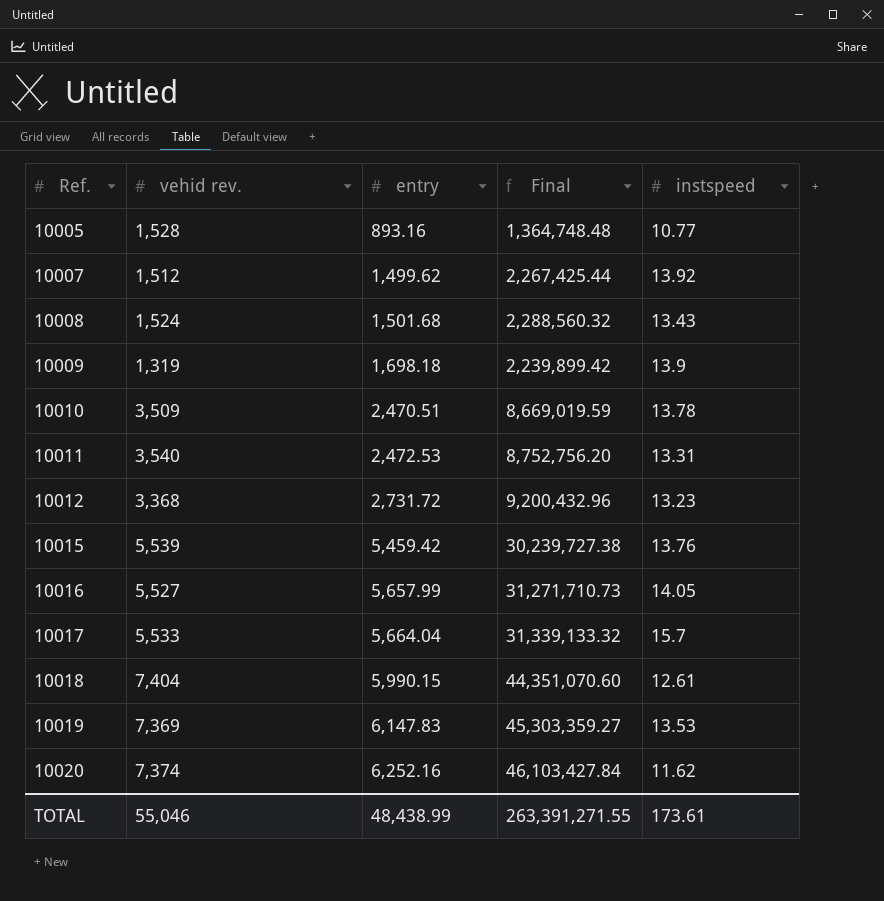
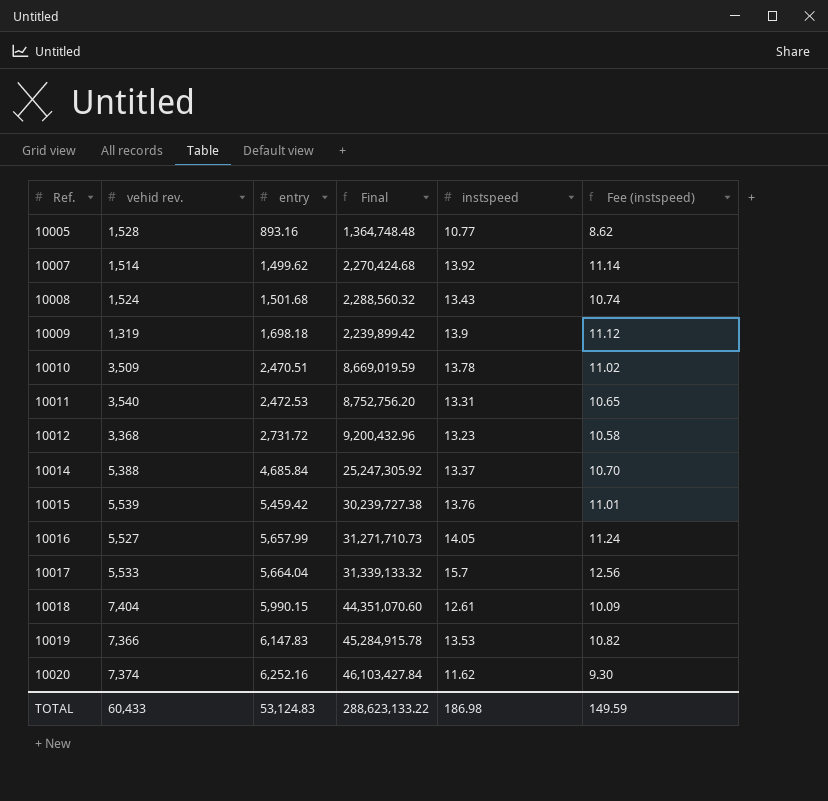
column Fee (instspeed) | formula: none -> [instspeed] * 0.8
10007 | vehid rev.: 1,512 -> 1,514
10007 | Final: 2,267,425.44 -> 2,270,424.68
row 10014: none -> 5,388 | 4,685.84 | 25,247,305.92 | 13.37 | 10.70
10019 | vehid rev.: 7,369 -> 7,366
10019 | Final: 45,303,359.27 -> 45,284,915.78
TOTAL | vehid rev.: 55,046 -> 60,433
TOTAL | entry: 48,438.99 -> 53,124.83
TOTAL | Final: 263,391,271.55 -> 288,623,133.22
TOTAL | instspeed: 173.61 -> 186.98

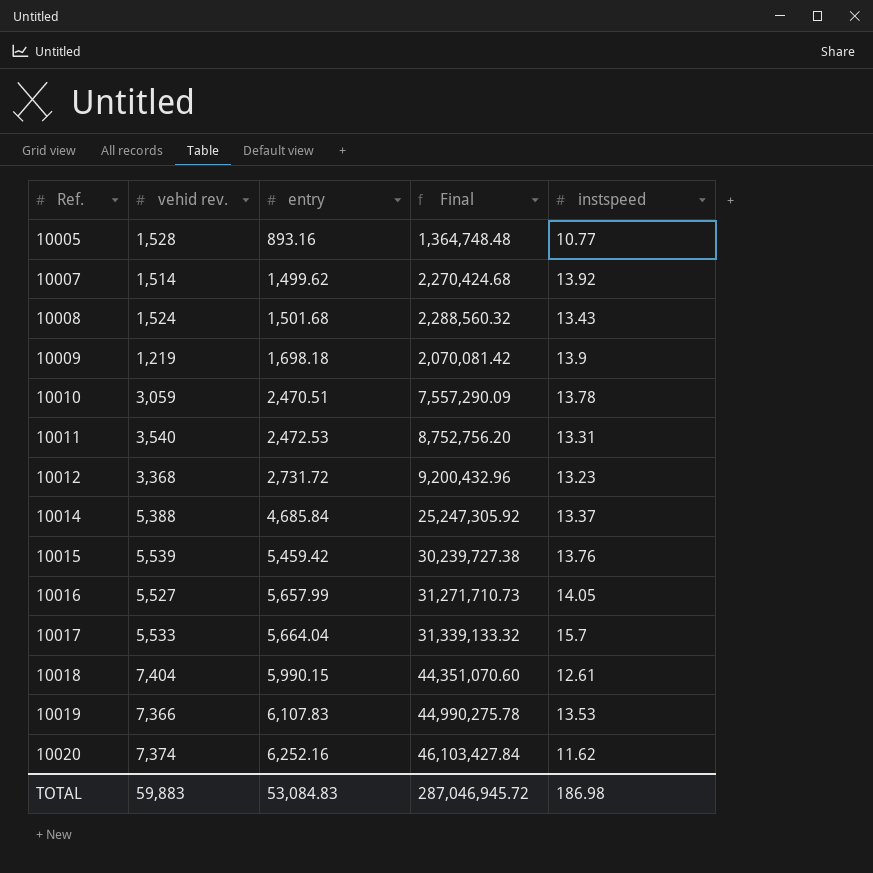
column Fee (instspeed) | formula: [instspeed] * 0.8 -> none
10009 | vehid rev.: 1,319 -> 1,219
10009 | Final: 2,239,899.42 -> 2,070,081.42
10010 | vehid rev.: 3,509 -> 3,059
10010 | Final: 8,669,019.59 -> 7,557,290.09
10019 | entry: 6,147.83 -> 6,107.83
10019 | Final: 45,284,915.78 -> 44,990,275.78
TOTAL | vehid rev.: 60,433 -> 59,883
TOTAL | entry: 53,124.83 -> 53,084.83
TOTAL | Final: 288,623,133.22 -> 287,046,945.72

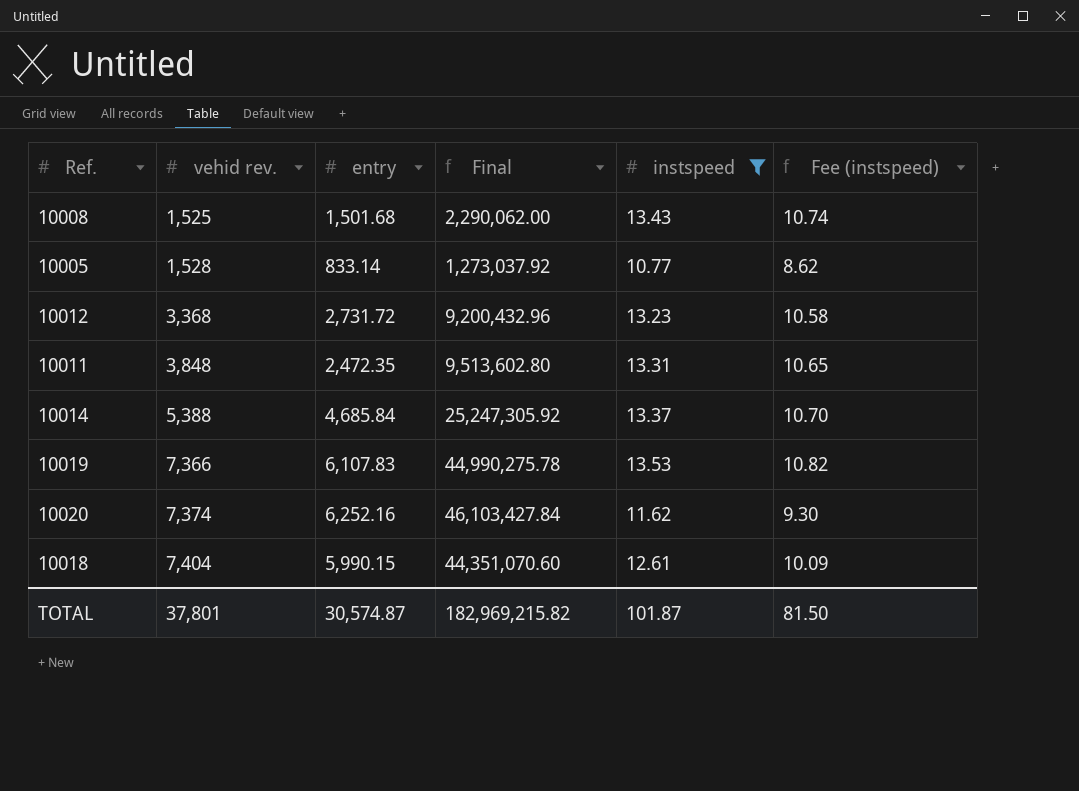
filter: none -> instspeed <= 13.53
row order: Ref. ascending -> vehid rev. ascending
column Fee (instspeed) | formula: none -> [instspeed] * 0.8
10008 | vehid rev.: 1,524 -> 1,525
10008 | Final: 2,288,560.32 -> 2,290,062.00
10005 | entry: 893.16 -> 833.14
10005 | Final: 1,364,748.48 -> 1,273,037.92
10011 | vehid rev.: 3,540 -> 3,848
10011 | entry: 2,472.53 -> 2,472.35
10011 | Final: 8,752,756.20 -> 9,513,602.80
TOTAL | vehid rev.: 59,883 -> 37,801
TOTAL | entry: 53,084.83 -> 30,574.87
TOTAL | Final: 287,046,945.72 -> 182,969,215.82
TOTAL | instspeed: 186.98 -> 101.87

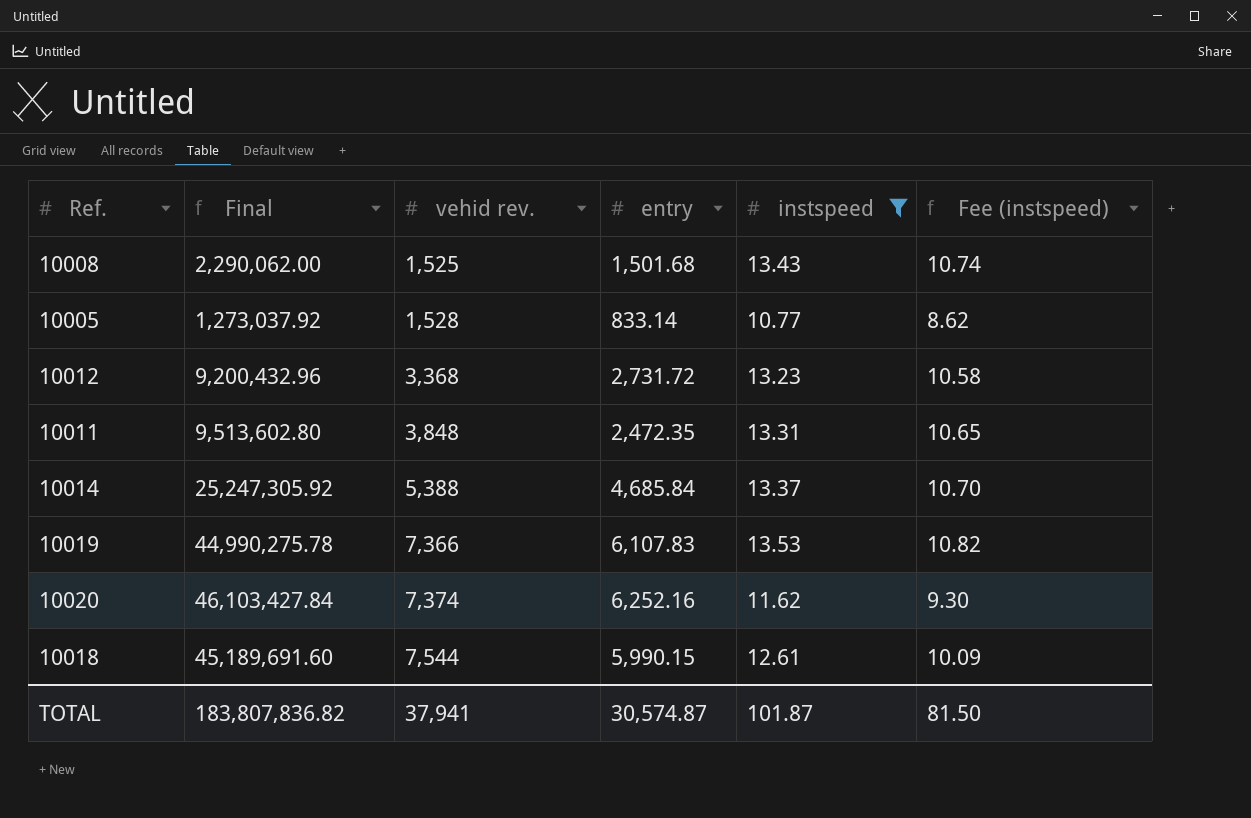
column Final | position: 4 -> 2
10018 | Final: 44,351,070.60 -> 45,189,691.60
10018 | vehid rev.: 7,404 -> 7,544
TOTAL | Final: 182,969,215.82 -> 183,807,836.82
TOTAL | vehid rev.: 37,801 -> 37,941

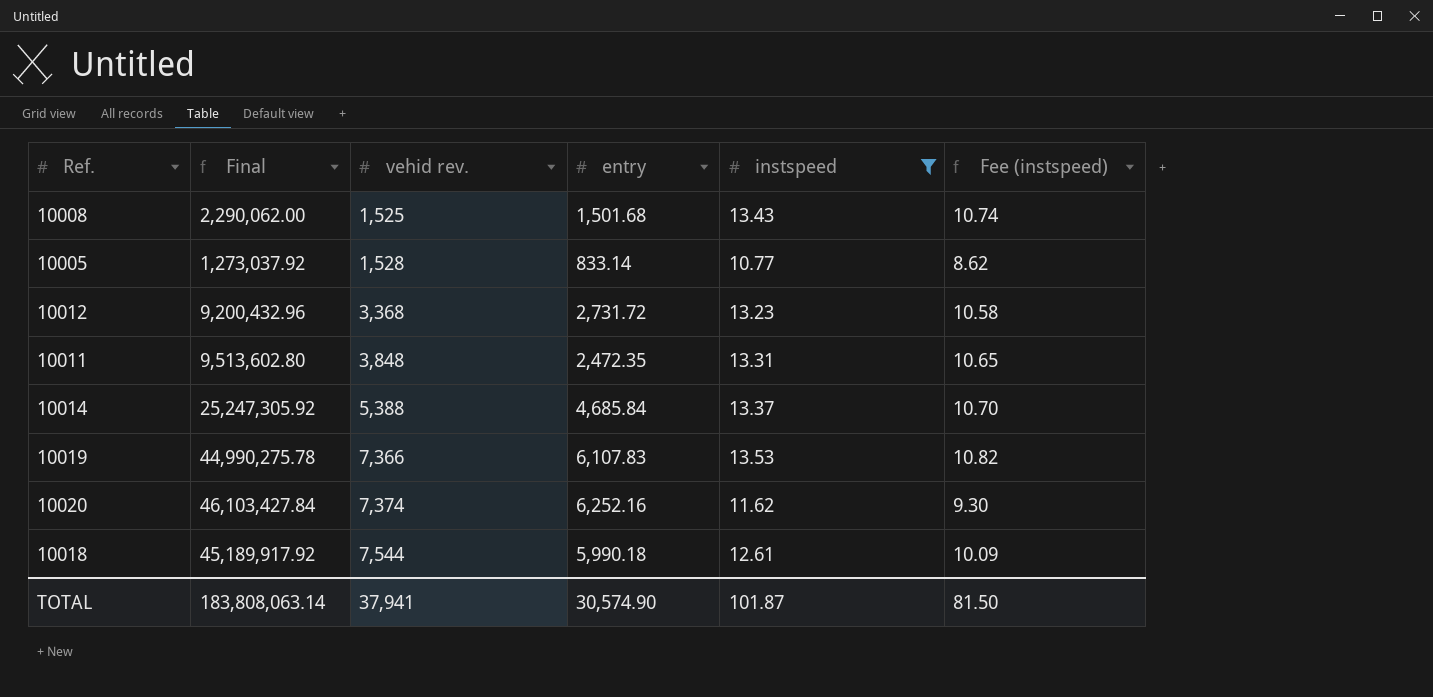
10018 | Final: 45,189,691.60 -> 45,189,917.92
10018 | entry: 5,990.15 -> 5,990.18
TOTAL | Final: 183,807,836.82 -> 183,808,063.14
TOTAL | entry: 30,574.87 -> 30,574.90

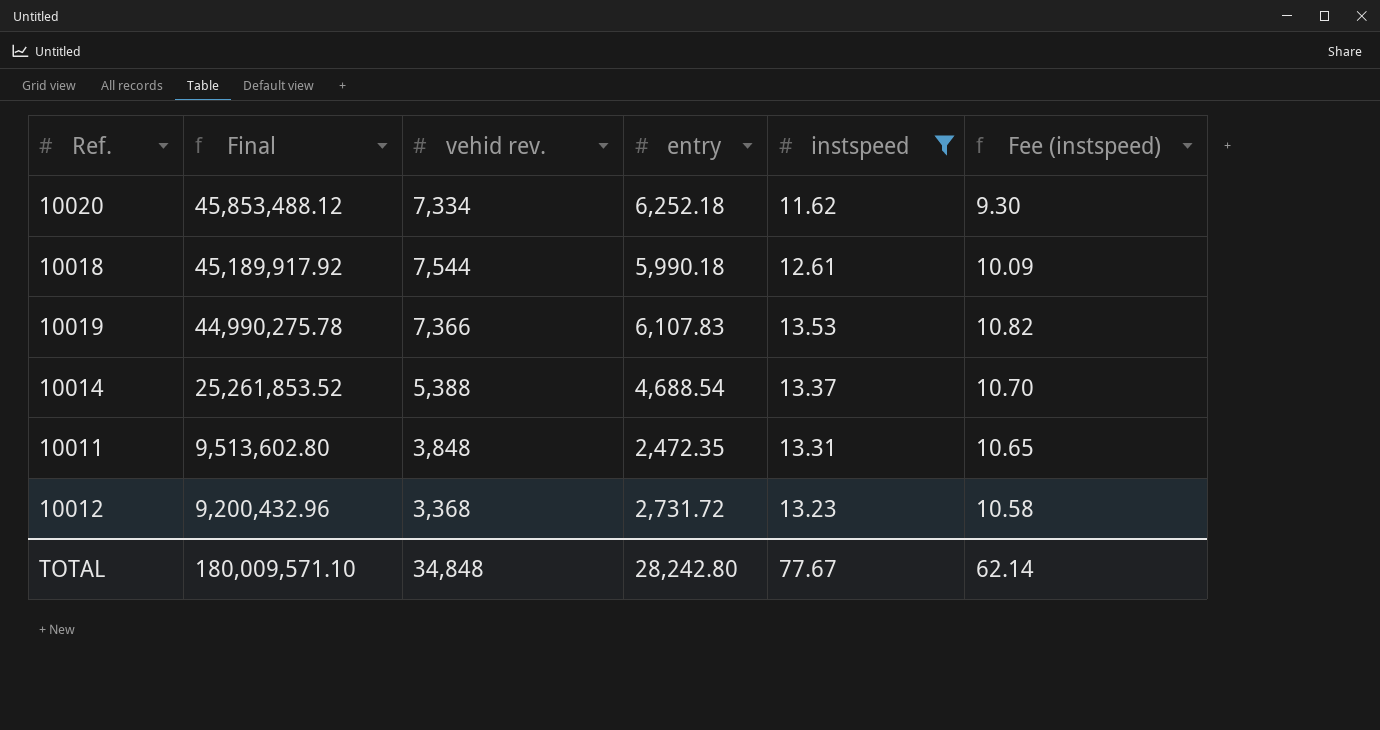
row order: vehid rev. ascending -> Final descending
row 10008: 2,290,062.00 | 1,525 | 1,501.68 | 13.43 | 10.74 -> none
row 10005: 1,273,037.92 | 1,528 | 833.14 | 10.77 | 8.62 -> none
10020 | Final: 46,103,427.84 -> 45,853,488.12
10020 | vehid rev.: 7,374 -> 7,334
10020 | entry: 6,252.16 -> 6,252.18
10014 | Final: 25,247,305.92 -> 25,261,853.52
10014 | entry: 4,685.84 -> 4,688.54
TOTAL | Final: 183,808,063.14 -> 180,009,571.10
TOTAL | vehid rev.: 37,941 -> 34,848
TOTAL | entry: 30,574.90 -> 28,242.80
TOTAL | instspeed: 101.87 -> 77.67
TOTAL | Fee (instspeed): 81.50 -> 62.14

